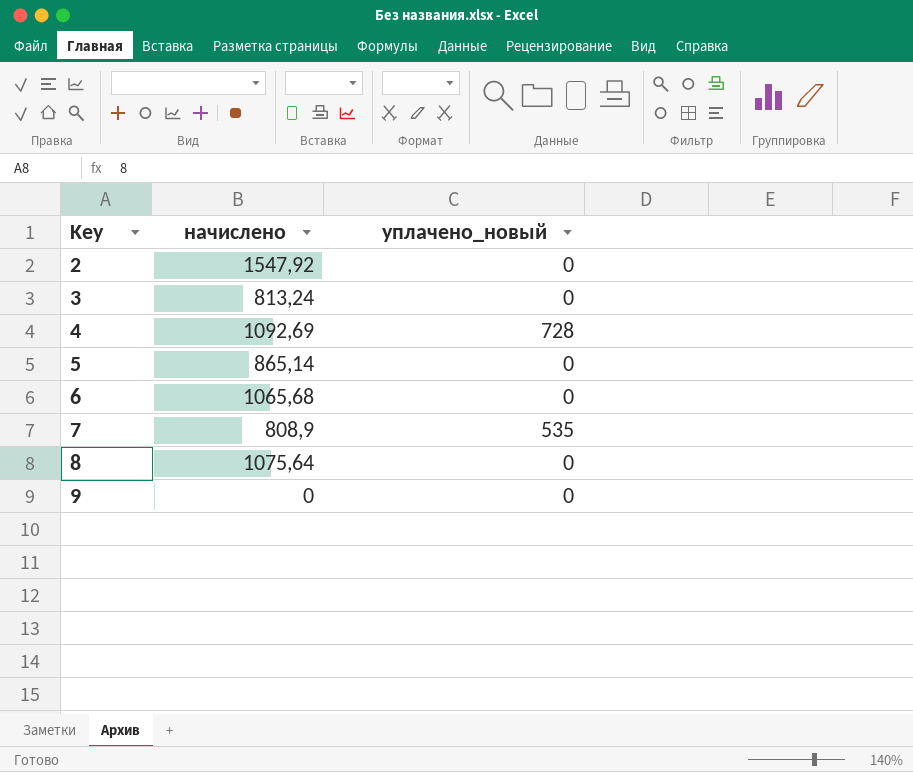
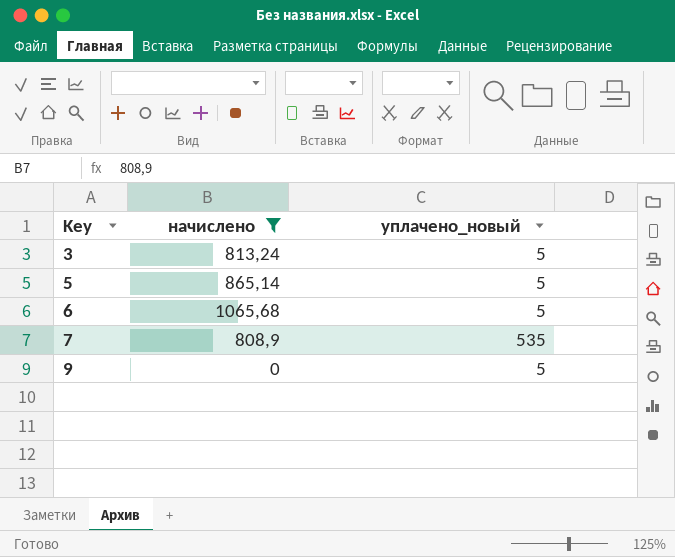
filter: none -> начислено <= 1065,68
3 | уплачено_новый: 0 -> 5
5 | уплачено_новый: 0 -> 5
6 | уплачено_новый: 0 -> 5
9 | уплачено_новый: 0 -> 5

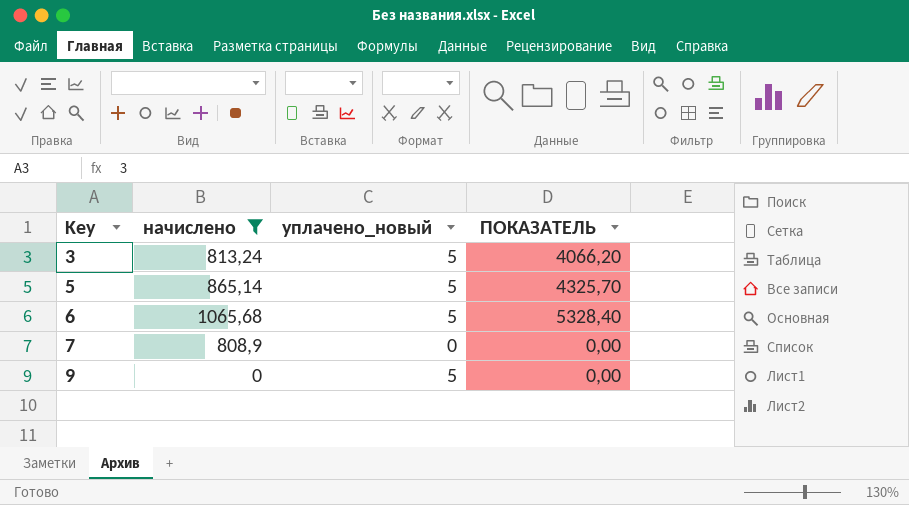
column ПОКАЗАТЕЛЬ | formula: none -> [начислено] * [уплачено_новый]
7 | уплачено_новый: 535 -> 0

